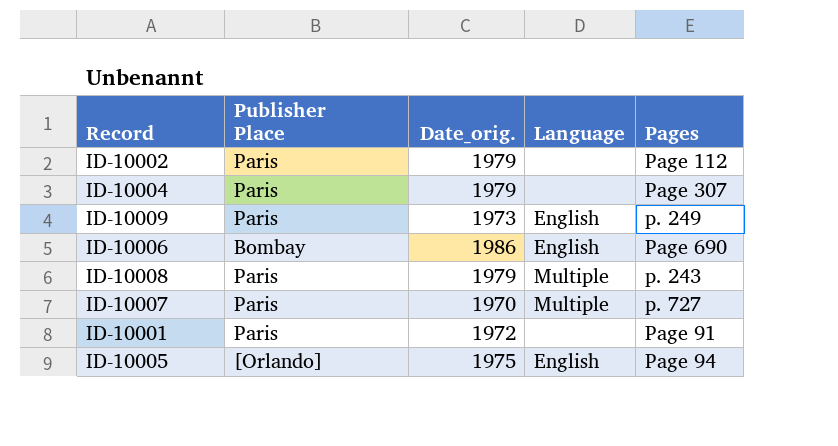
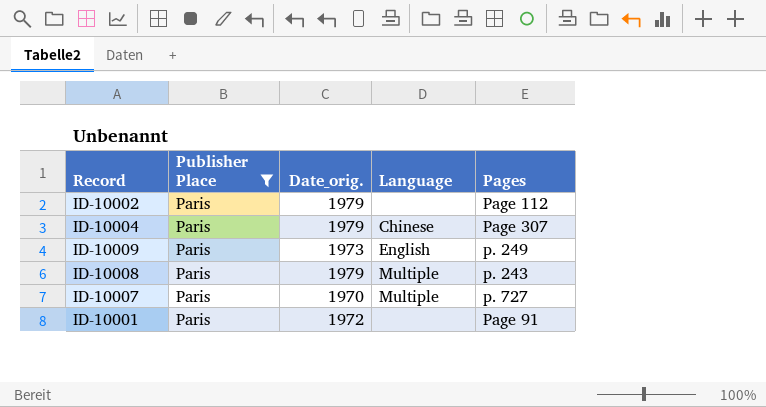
filter: none -> Publisher Place = Paris
ID-10004 | Language: none -> Chinese

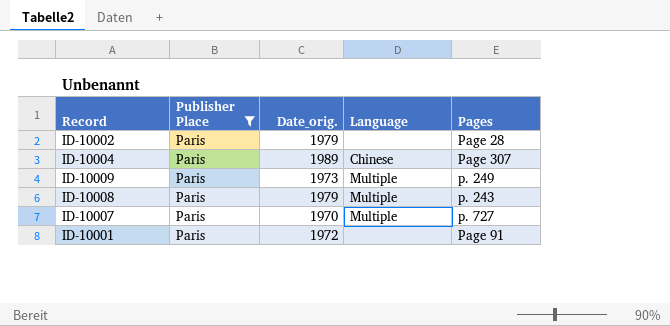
ID-10002 | Pages: Page 112 -> Page 28
ID-10004 | Date_orig.: 1979 -> 1989
ID-10009 | Language: English -> Multiple

